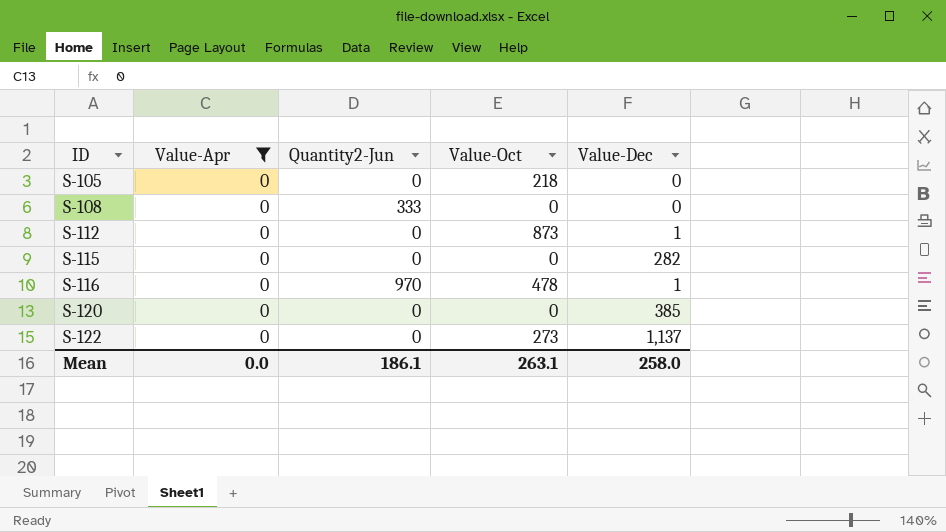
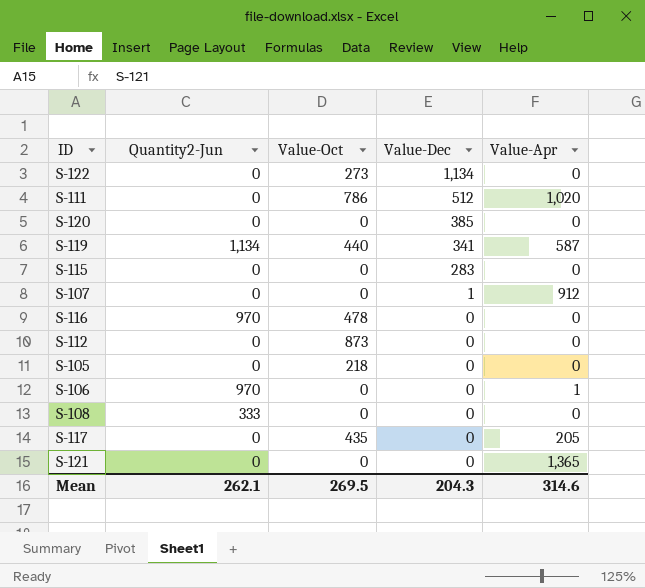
filter: Value-Apr = 0 -> none
row order: ID ascending -> Value-Dec descending
column Value-Apr | position: 2 -> 5
S-122 | Value-Dec: 1,137 -> 1,134
S-115 | Value-Dec: 282 -> 283
S-116 | Value-Dec: 1 -> 0
S-112 | Value-Dec: 1 -> 0
Mean | Quantity2-Jun: 186.1 -> 262.1
Mean | Value-Oct: 263.1 -> 269.5
Mean | Value-Dec: 258.0 -> 204.3
Mean | Value-Apr: 0.0 -> 314.6

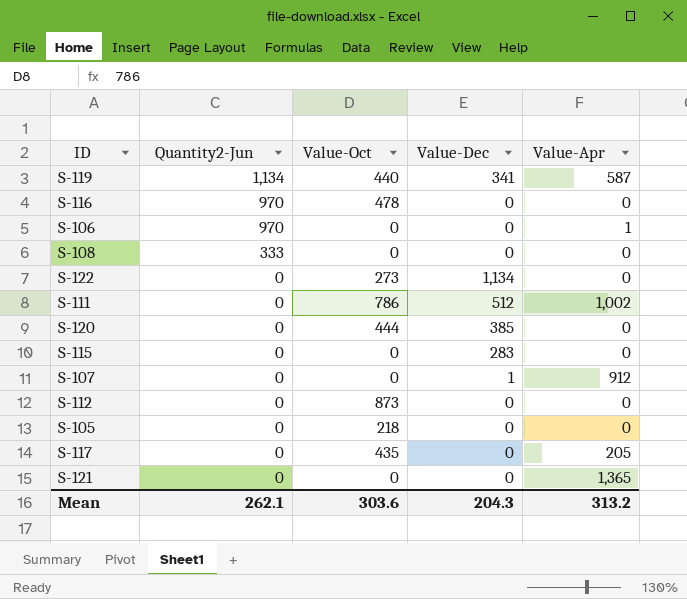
row order: Value-Dec descending -> Quantity2-Jun descending
S-111 | Value-Apr: 1,020 -> 1,002
S-120 | Value-Oct: 0 -> 444
Mean | Value-Oct: 269.5 -> 303.6
Mean | Value-Apr: 314.6 -> 313.2

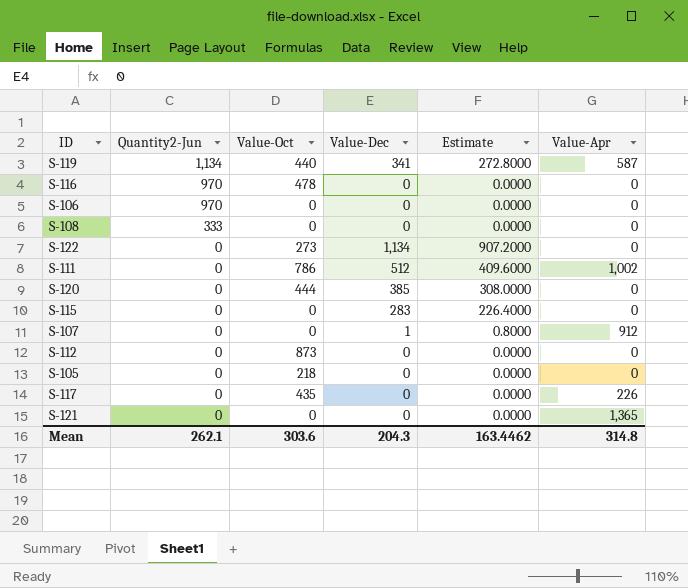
column Estimate | formula: none -> [Value-Dec] * 0.8
S-106 | Value-Apr: 1 -> 0
S-117 | Value-Apr: 205 -> 226
Mean | Value-Apr: 313.2 -> 314.8

